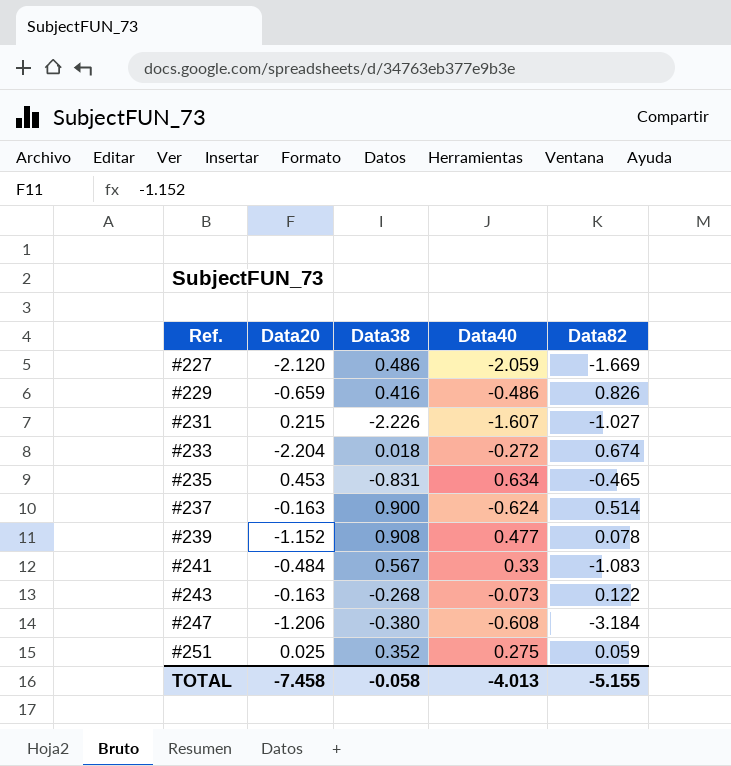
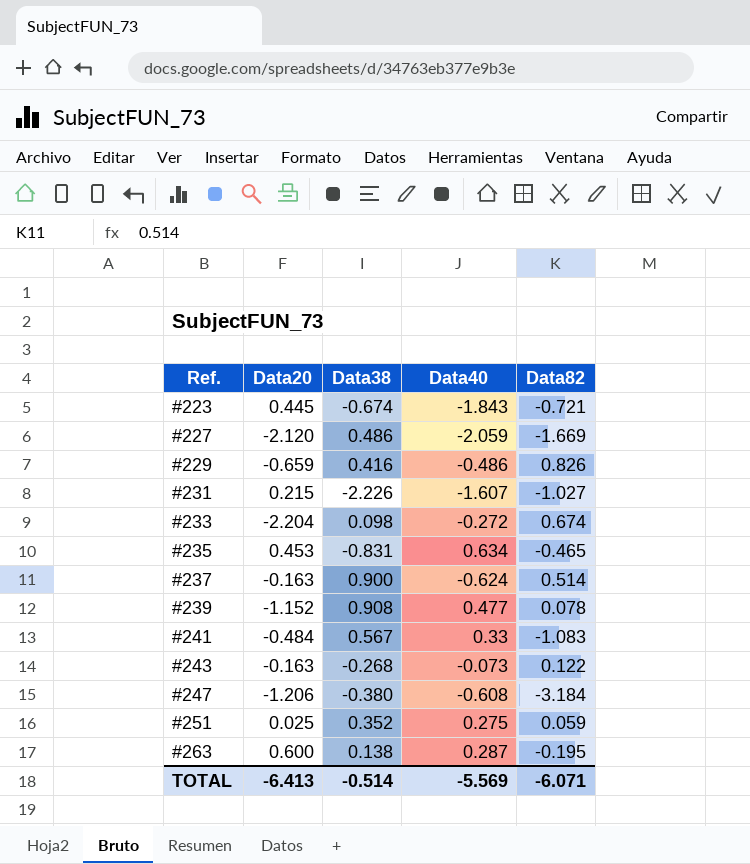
row #223: none -> 0.445 | -0.674 | -1.843 | -0.721
#233 | Data38: 0.018 -> 0.098
row #263: none -> 0.600 | 0.138 | 0.287 | -0.195
TOTAL | Data20: -7.458 -> -6.413
TOTAL | Data38: -0.058 -> -0.514
TOTAL | Data40: -4.013 -> -5.569
TOTAL | Data82: -5.155 -> -6.071

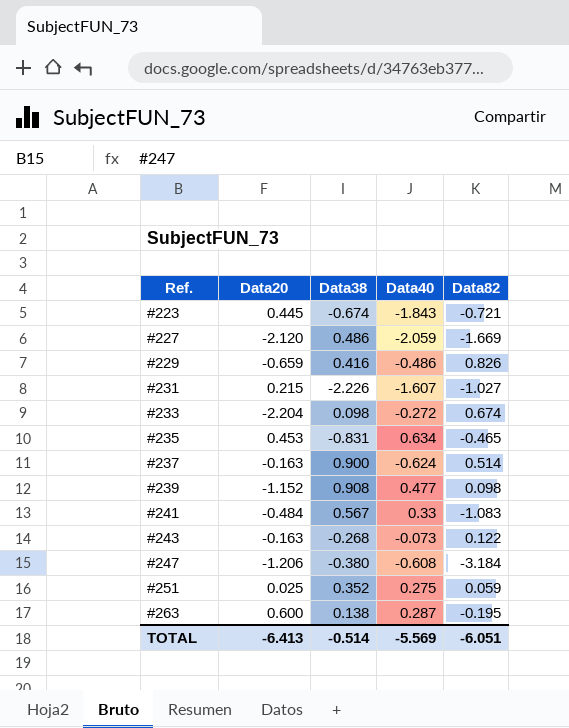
#239 | Data82: 0.078 -> 0.098
TOTAL | Data82: -6.071 -> -6.051

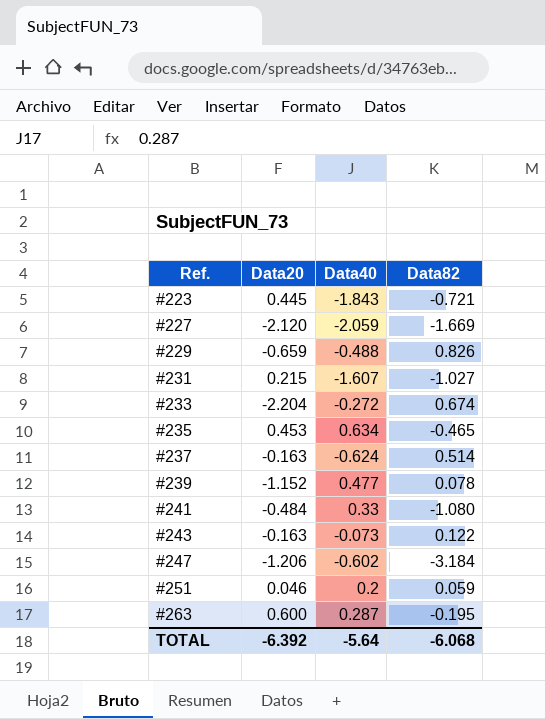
column Data38 | position: 3 -> none
#229 | Data40: -0.486 -> -0.488
#239 | Data82: 0.098 -> 0.078
#241 | Data82: -1.083 -> -1.080
#247 | Data40: -0.608 -> -0.602
#251 | Data20: 0.025 -> 0.046
#251 | Data40: 0.275 -> 0.2
TOTAL | Data20: -6.413 -> -6.392
TOTAL | Data40: -5.569 -> -5.64
TOTAL | Data82: -6.051 -> -6.068

